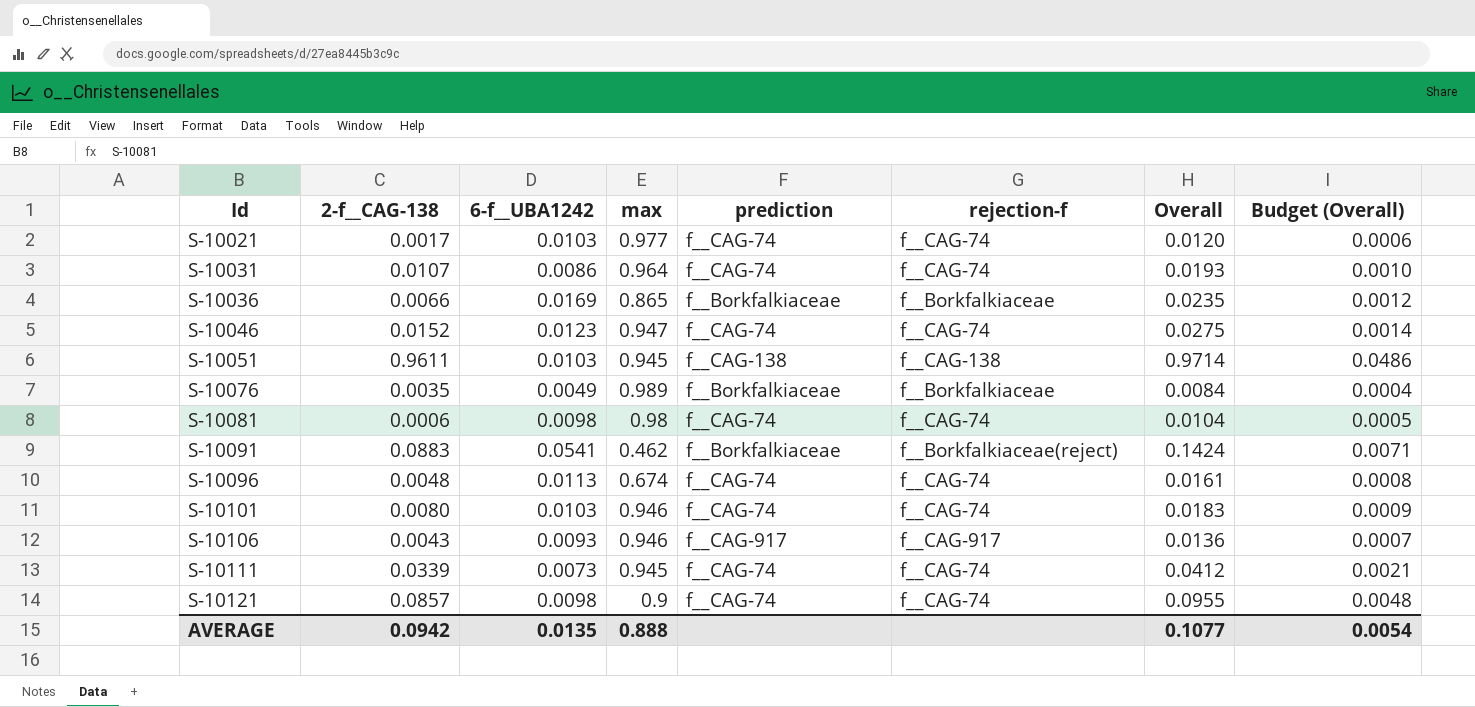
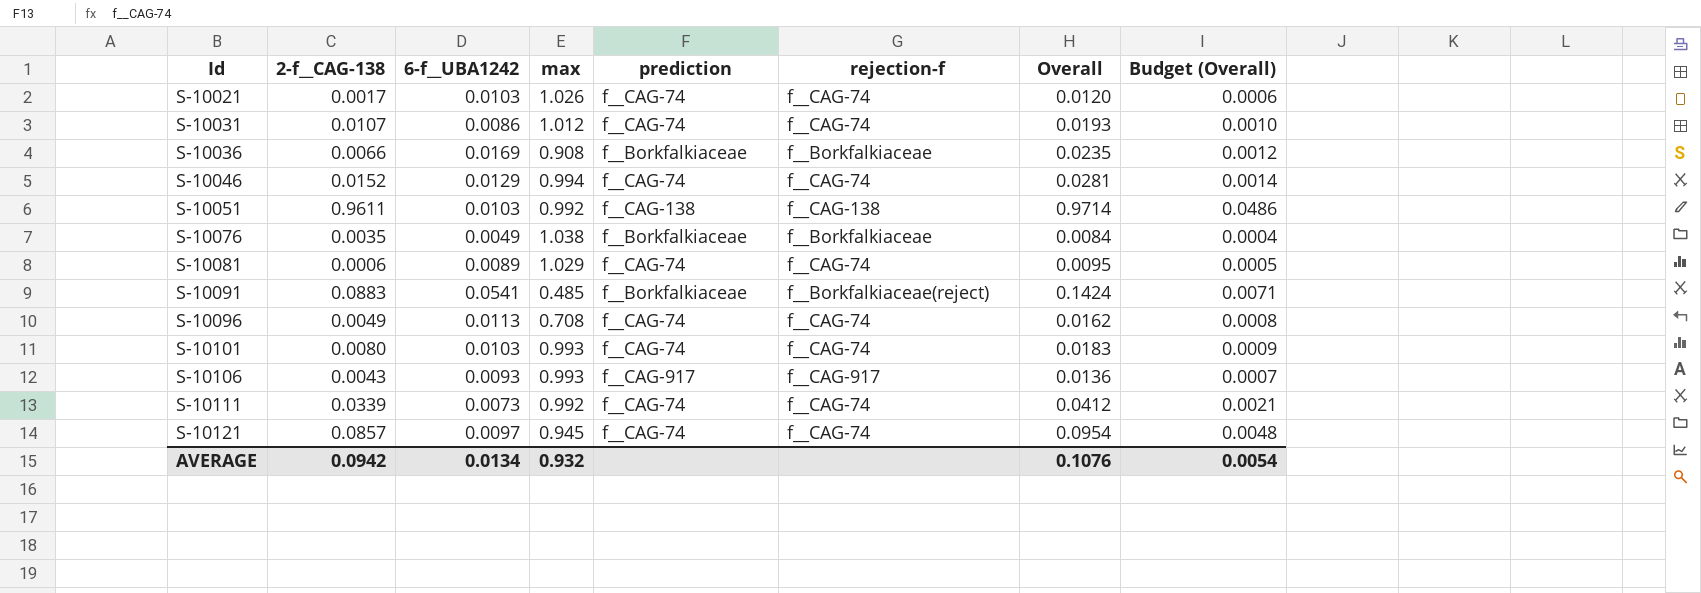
S-10021 | max: 0.977 -> 1.026
S-10031 | max: 0.964 -> 1.012
S-10036 | max: 0.865 -> 0.908
S-10046 | 6-f__UBA1242: 0.0123 -> 0.0129
S-10046 | max: 0.947 -> 0.994
S-10046 | Overall: 0.0275 -> 0.0281
S-10051 | max: 0.945 -> 0.992
S-10076 | max: 0.989 -> 1.038
S-10081 | 6-f__UBA1242: 0.0098 -> 0.0089
S-10081 | max: 0.98 -> 1.029
S-10081 | Overall: 0.0104 -> 0.0095
S-10091 | max: 0.462 -> 0.485
S-10096 | 2-f__CAG-138: 0.0048 -> 0.0049
S-10096 | max: 0.674 -> 0.708
S-10096 | Overall: 0.0161 -> 0.0162
S-10101 | max: 0.946 -> 0.993
S-10106 | max: 0.946 -> 0.993
S-10111 | max: 0.945 -> 0.992
S-10121 | 6-f__UBA1242: 0.0098 -> 0.0097
S-10121 | max: 0.9 -> 0.945
S-10121 | Overall: 0.0955 -> 0.0954
AVERAGE | 6-f__UBA1242: 0.0135 -> 0.0134
AVERAGE | max: 0.888 -> 0.932
AVERAGE | Overall: 0.1077 -> 0.1076

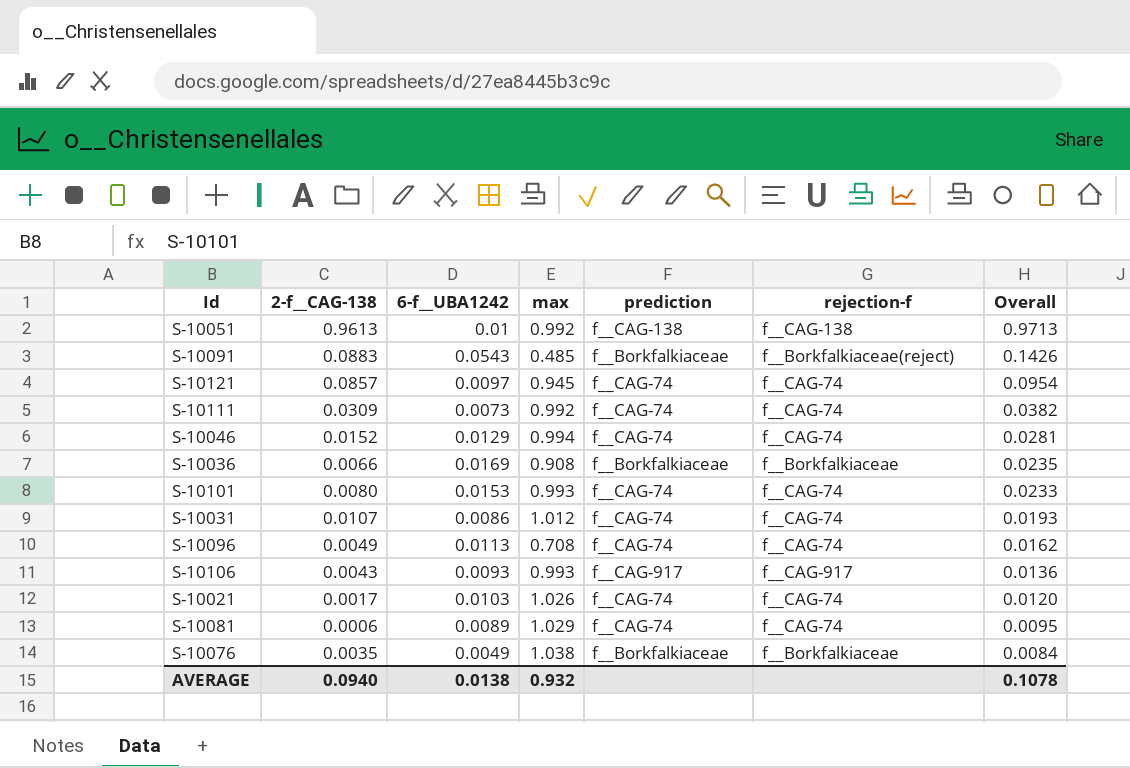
row order: Id ascending -> Overall descending
column Budget (Overall) | formula: [Overall] * 0.05 -> none
S-10051 | 2-f__CAG-138: 0.9611 -> 0.9613
S-10051 | 6-f__UBA1242: 0.0103 -> 0.01
S-10051 | Overall: 0.9714 -> 0.9713
S-10091 | 6-f__UBA1242: 0.0541 -> 0.0543
S-10091 | Overall: 0.1424 -> 0.1426
S-10111 | 2-f__CAG-138: 0.0339 -> 0.0309
S-10111 | Overall: 0.0412 -> 0.0382
S-10101 | 6-f__UBA1242: 0.0103 -> 0.0153
S-10101 | Overall: 0.0183 -> 0.0233
AVERAGE | 2-f__CAG-138: 0.0942 -> 0.0940
AVERAGE | 6-f__UBA1242: 0.0134 -> 0.0138
AVERAGE | Overall: 0.1076 -> 0.1078

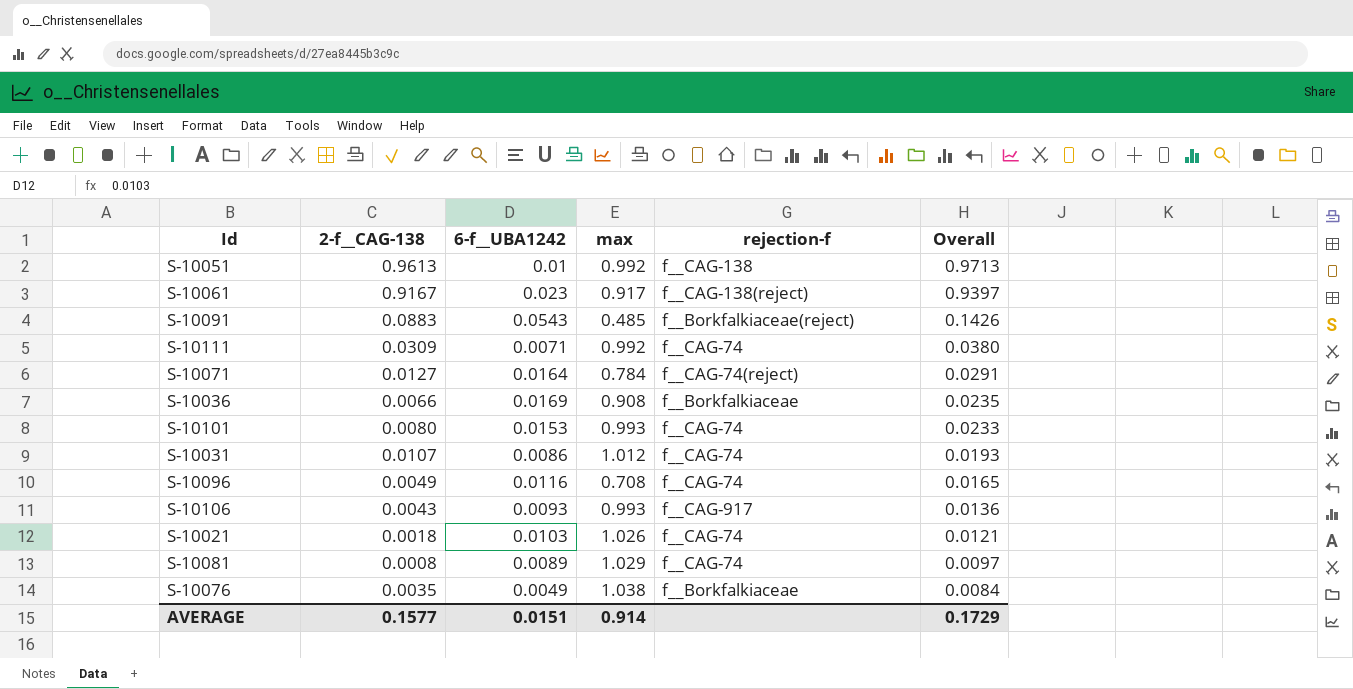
column prediction | position: 5 -> none
row S-10121: 0.0857 | 0.0097 | 0.945 | f__CAG-74 | f__CAG-74 | 0.0954 -> none
row S-10046: 0.0152 | 0.0129 | 0.994 | f__CAG-74 | f__CAG-74 | 0.0281 -> none
row S-10061: none -> 0.9167 | 0.023 | 0.917 | f__CAG-138(reject) | 0.9397
S-10111 | 6-f__UBA1242: 0.0073 -> 0.0071
S-10111 | Overall: 0.0382 -> 0.0380
row S-10071: none -> 0.0127 | 0.0164 | 0.784 | f__CAG-74(reject) | 0.0291
S-10096 | 6-f__UBA1242: 0.0113 -> 0.0116
S-10096 | Overall: 0.0162 -> 0.0165
S-10021 | 2-f__CAG-138: 0.0017 -> 0.0018
S-10021 | Overall: 0.0120 -> 0.0121
S-10081 | 2-f__CAG-138: 0.0006 -> 0.0008
S-10081 | Overall: 0.0095 -> 0.0097
AVERAGE | 2-f__CAG-138: 0.0940 -> 0.1577
AVERAGE | 6-f__UBA1242: 0.0138 -> 0.0151
AVERAGE | max: 0.932 -> 0.914
AVERAGE | Overall: 0.1078 -> 0.1729

